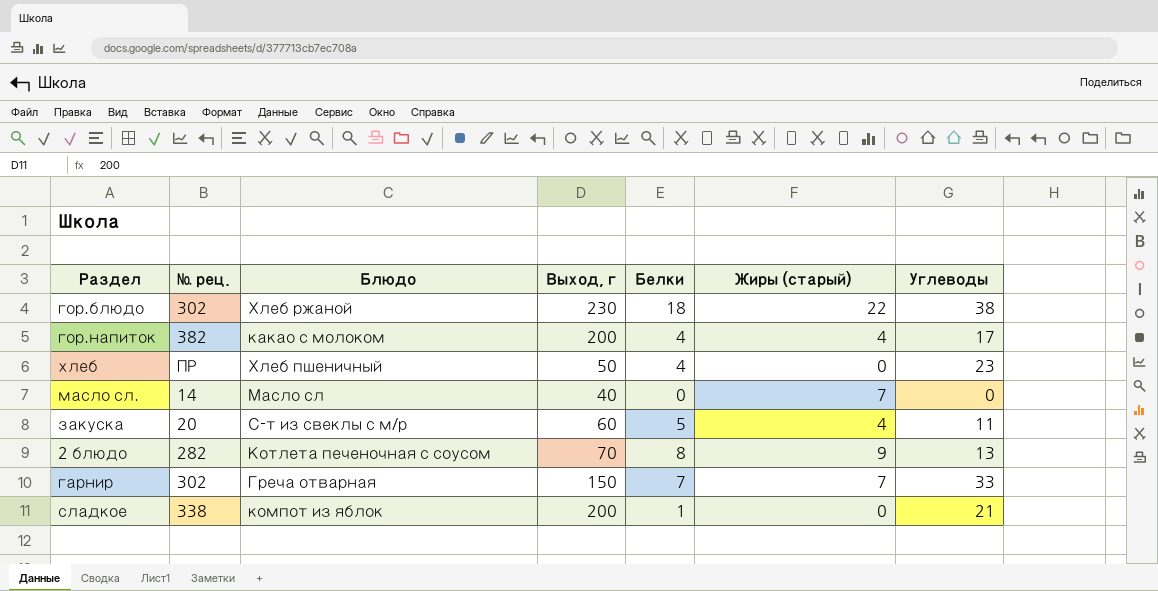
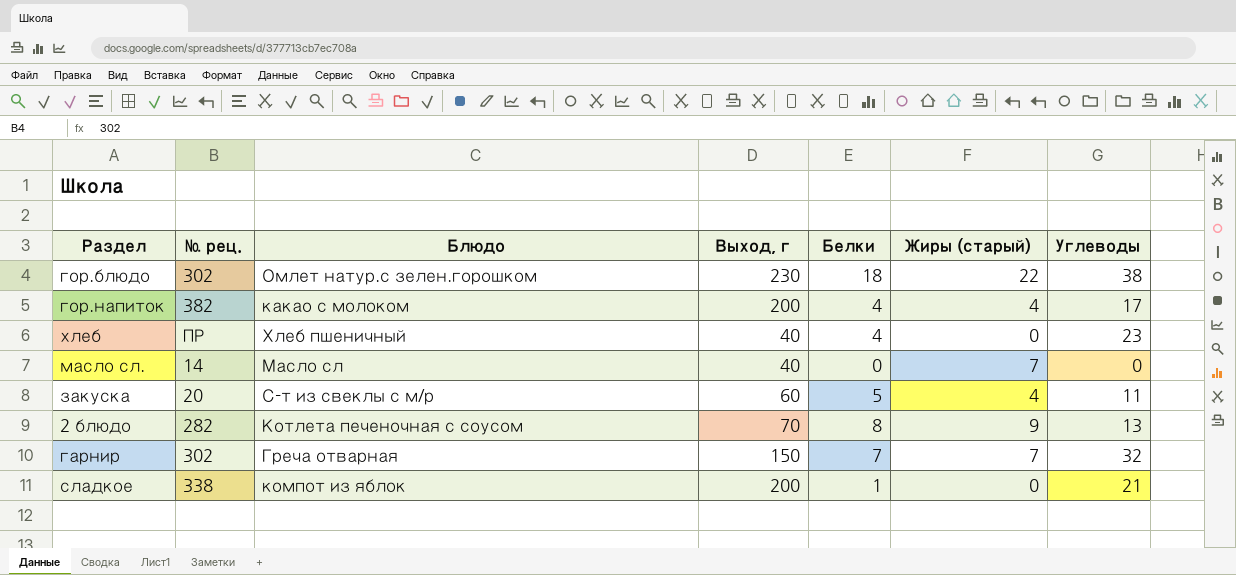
гор.блюдо | Блюдо: Хлеб ржаной -> Омлет натур.с зелен.горошком
хлеб | Выход, г: 50 -> 40
гарнир | Углеводы: 33 -> 32

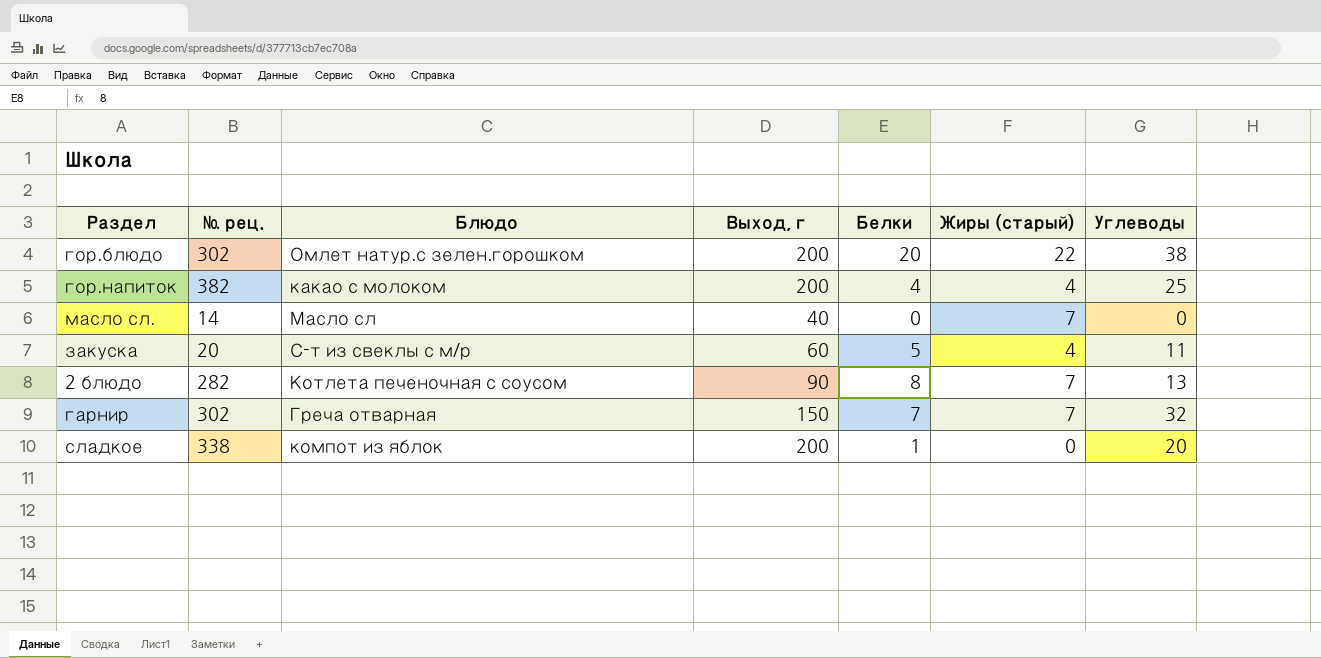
row хлеб: ПР | Хлеб пшеничный | 40 | 4 | 0 | 23 -> none
гор.блюдо | Выход, г: 230 -> 200
гор.блюдо | Белки: 18 -> 20
гор.напиток | Углеводы: 17 -> 25
2 блюдо | Выход, г: 70 -> 90
2 блюдо | Жиры (старый): 9 -> 7
сладкое | Углеводы: 21 -> 20

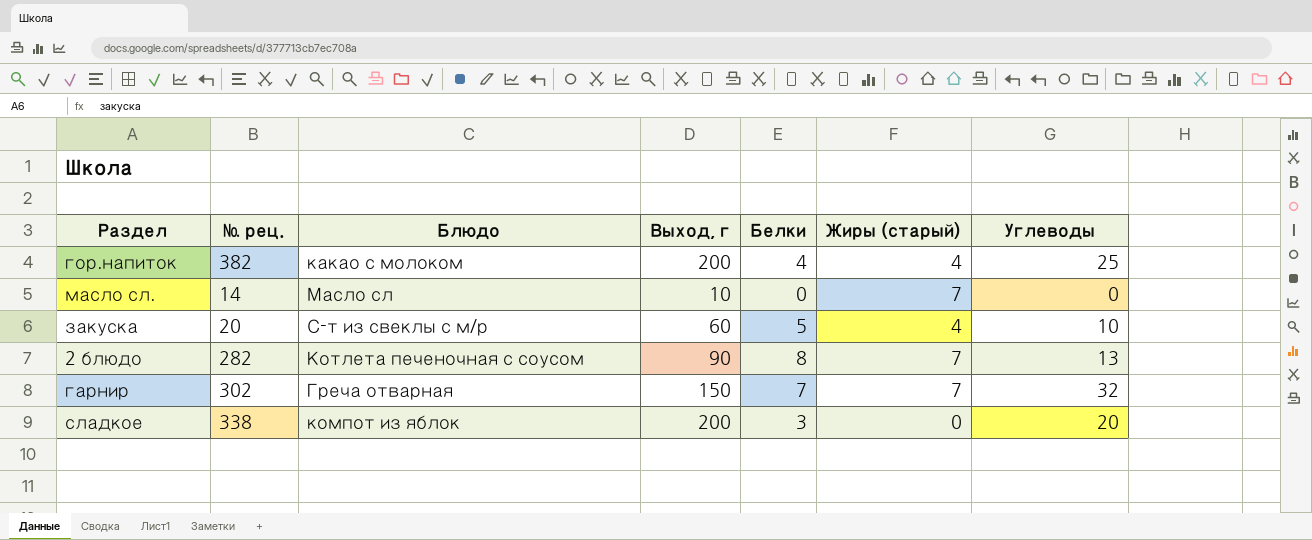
row гор.блюдо: 302 | Омлет натур.с зелен.горошком | 200 | 20 | 22 | 38 -> none
масло сл. | Выход, г: 40 -> 10
закуска | Углеводы: 11 -> 10
сладкое | Белки: 1 -> 3

